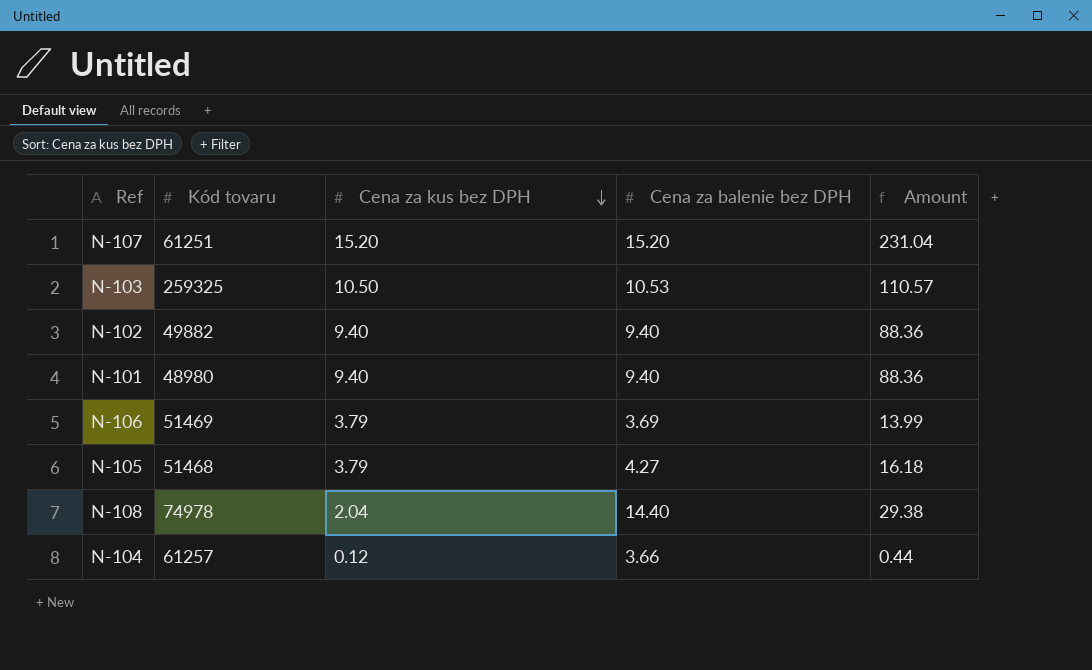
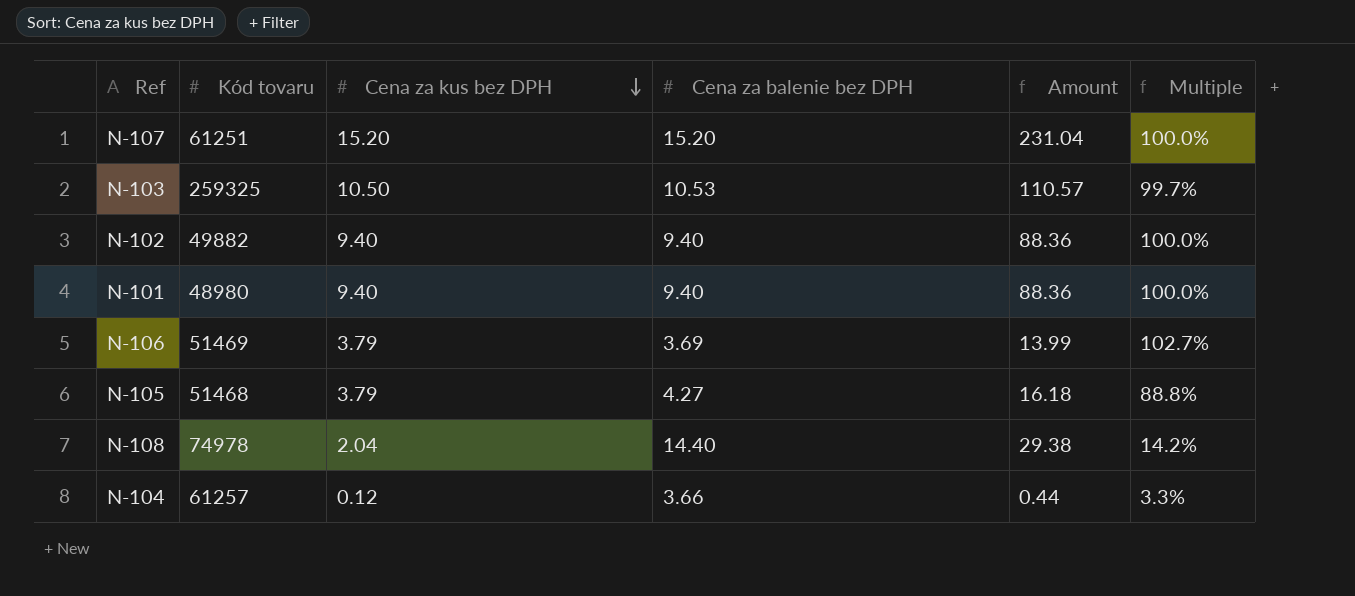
column Multiple | formula: none -> [Cena za kus bez DPH] / [Cena za balenie bez DPH]

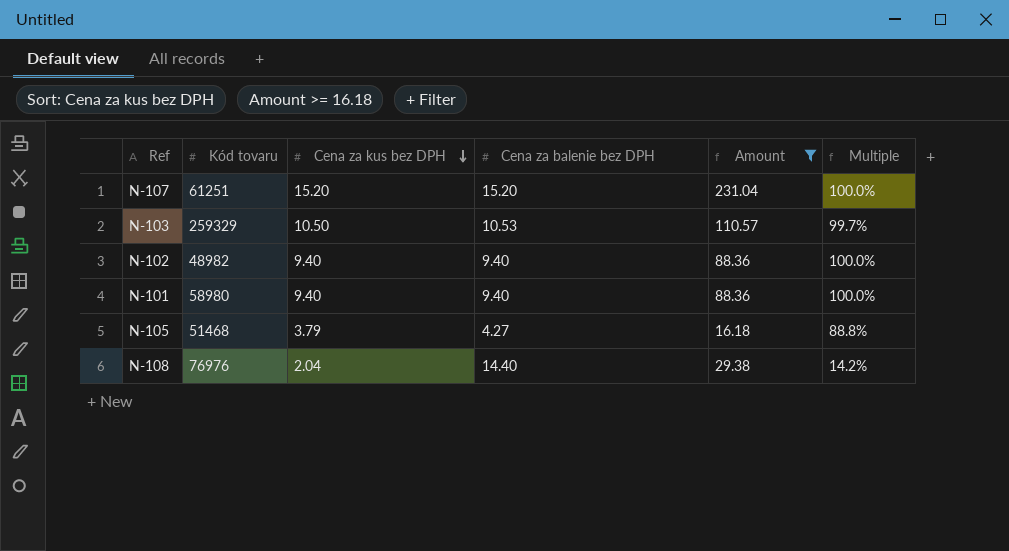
filter: none -> Amount >= 16.18
N-103 | Kód tovaru: 259325 -> 259329
N-102 | Kód tovaru: 49882 -> 48982
N-101 | Kód tovaru: 48980 -> 58980
N-108 | Kód tovaru: 74978 -> 76976

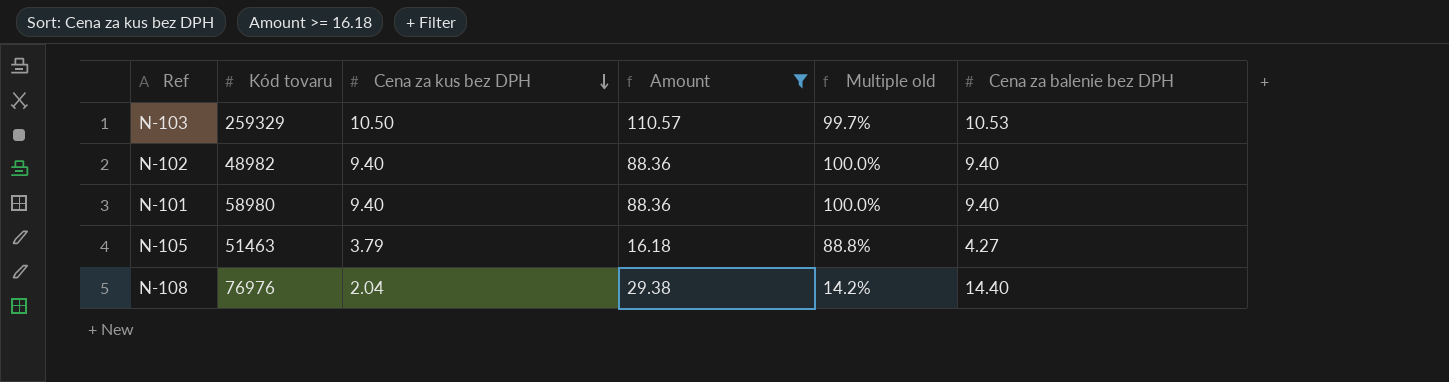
column name: Multiple -> Multiple old
column Cena za balenie bez DPH | position: 4 -> 6
row N-107: 61251 | 15.20 | 15.20 | 231.04 | 100.0% -> none
N-105 | Kód tovaru: 51468 -> 51463

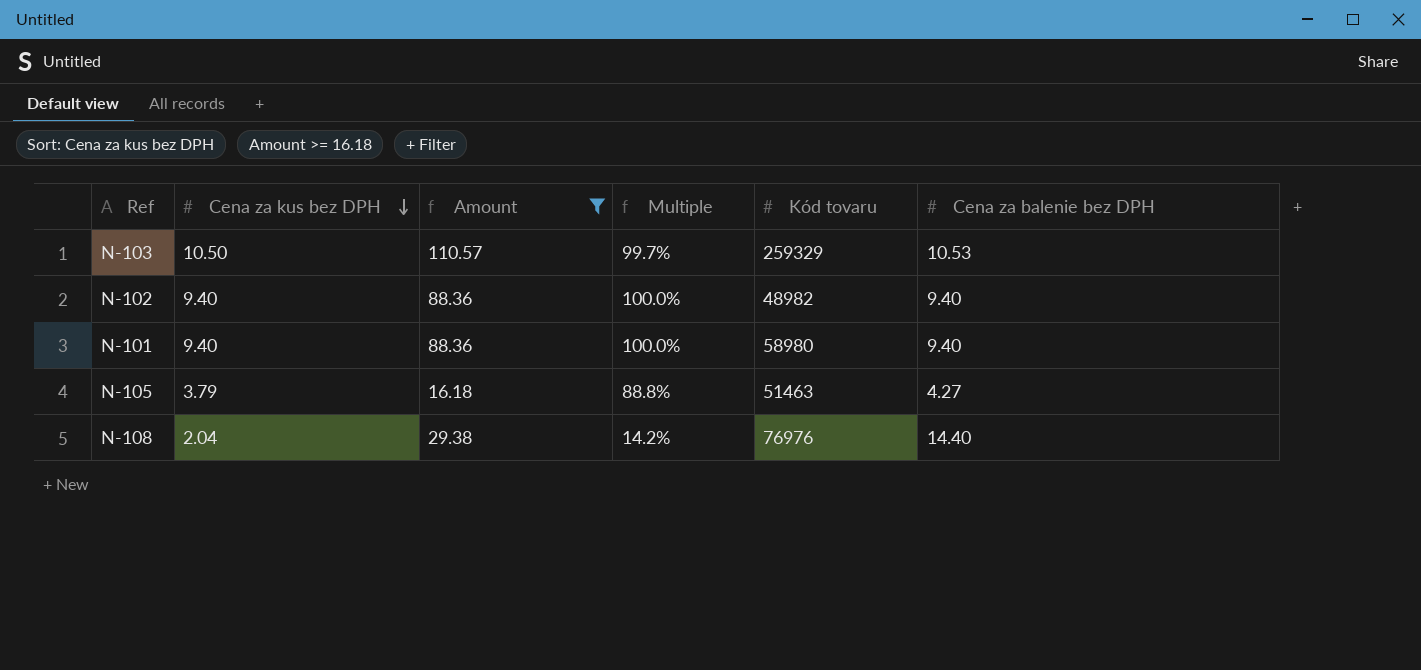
column name: Multiple old -> Multiple
column Kód tovaru | position: 2 -> 5

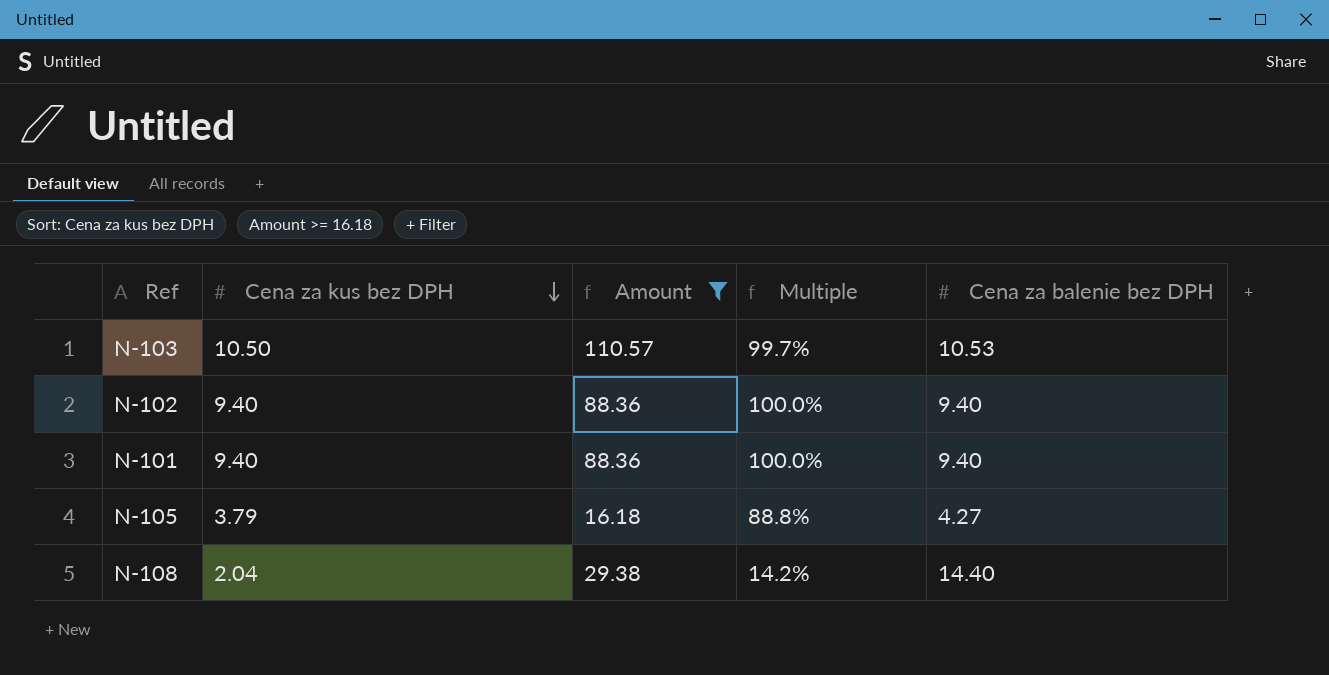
column Kód tovaru | position: 5 -> none

